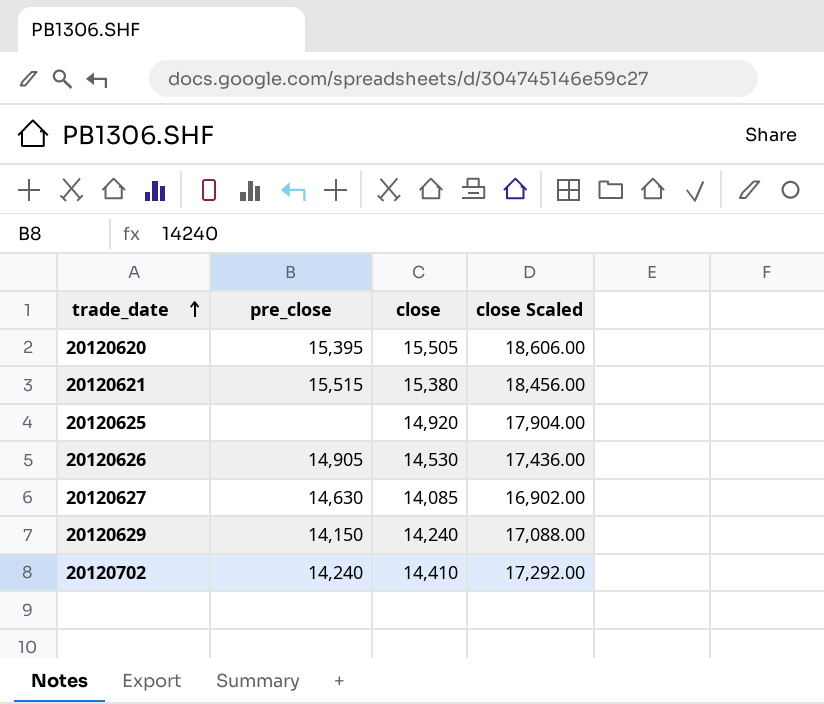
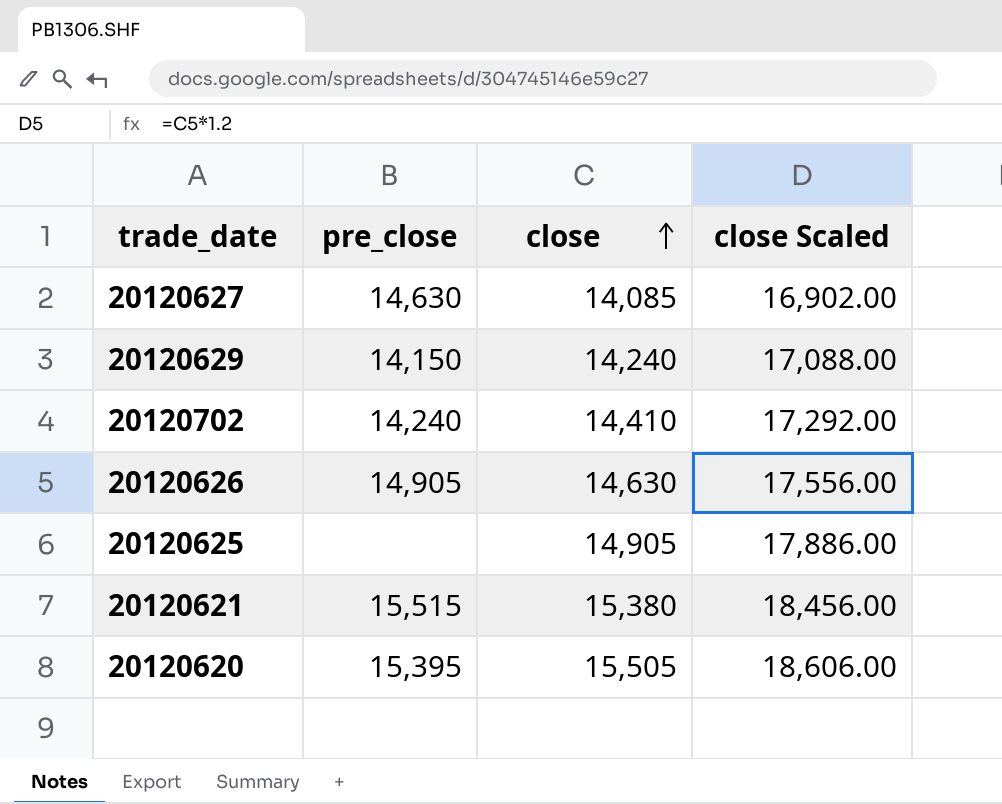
row order: trade_date ascending -> close ascending
20120626 | close: 14,530 -> 14,630
20120626 | close Scaled: 17,436.00 -> 17,556.00
20120625 | close: 14,920 -> 14,905
20120625 | close Scaled: 17,904.00 -> 17,886.00

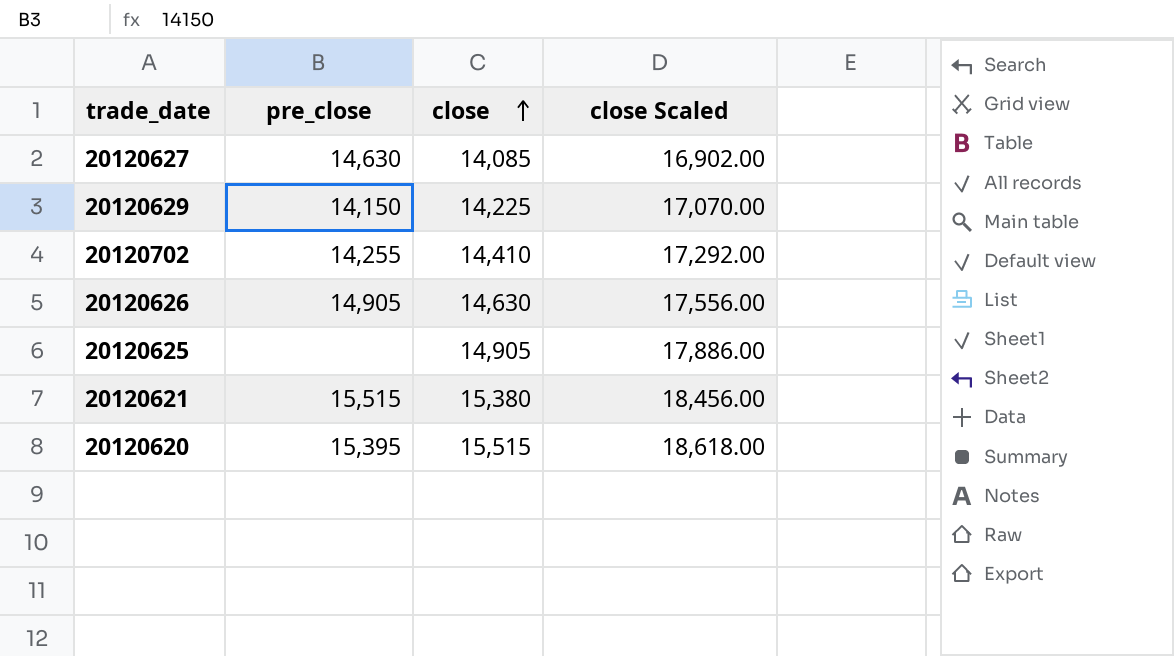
20120629 | close: 14,240 -> 14,225
20120629 | close Scaled: 17,088.00 -> 17,070.00
20120702 | pre_close: 14,240 -> 14,255
20120620 | close: 15,505 -> 15,515
20120620 | close Scaled: 18,606.00 -> 18,618.00

